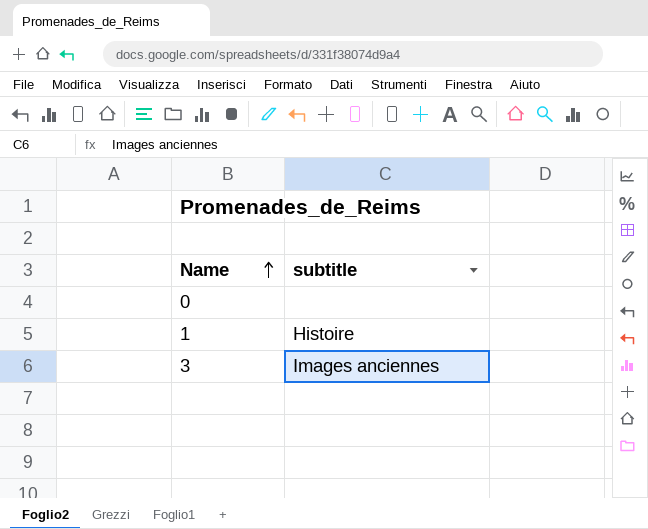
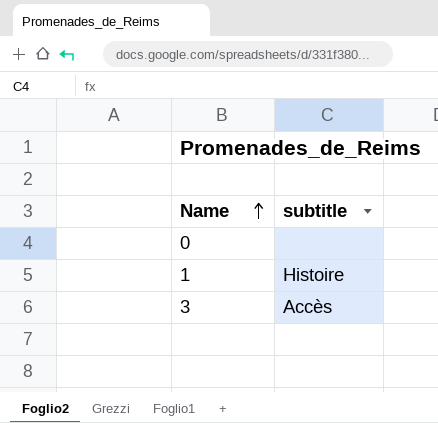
3 | subtitle: Images anciennes -> Accès

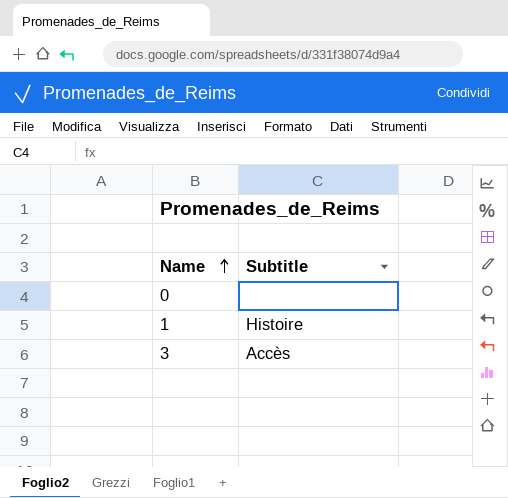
column name: subtitle -> Subtitle

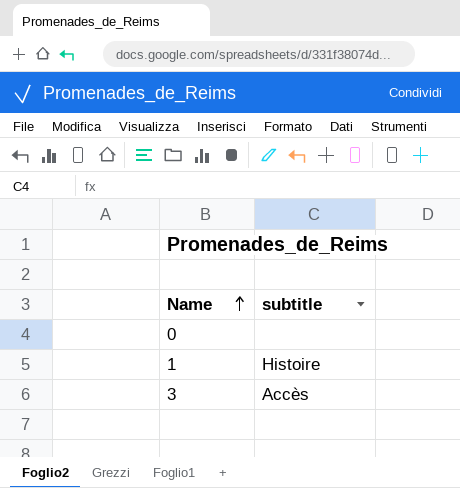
column name: Subtitle -> subtitle

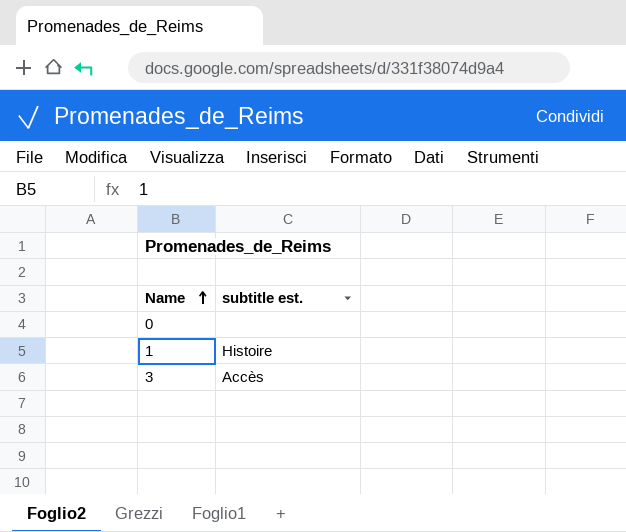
column name: subtitle -> subtitle est.

